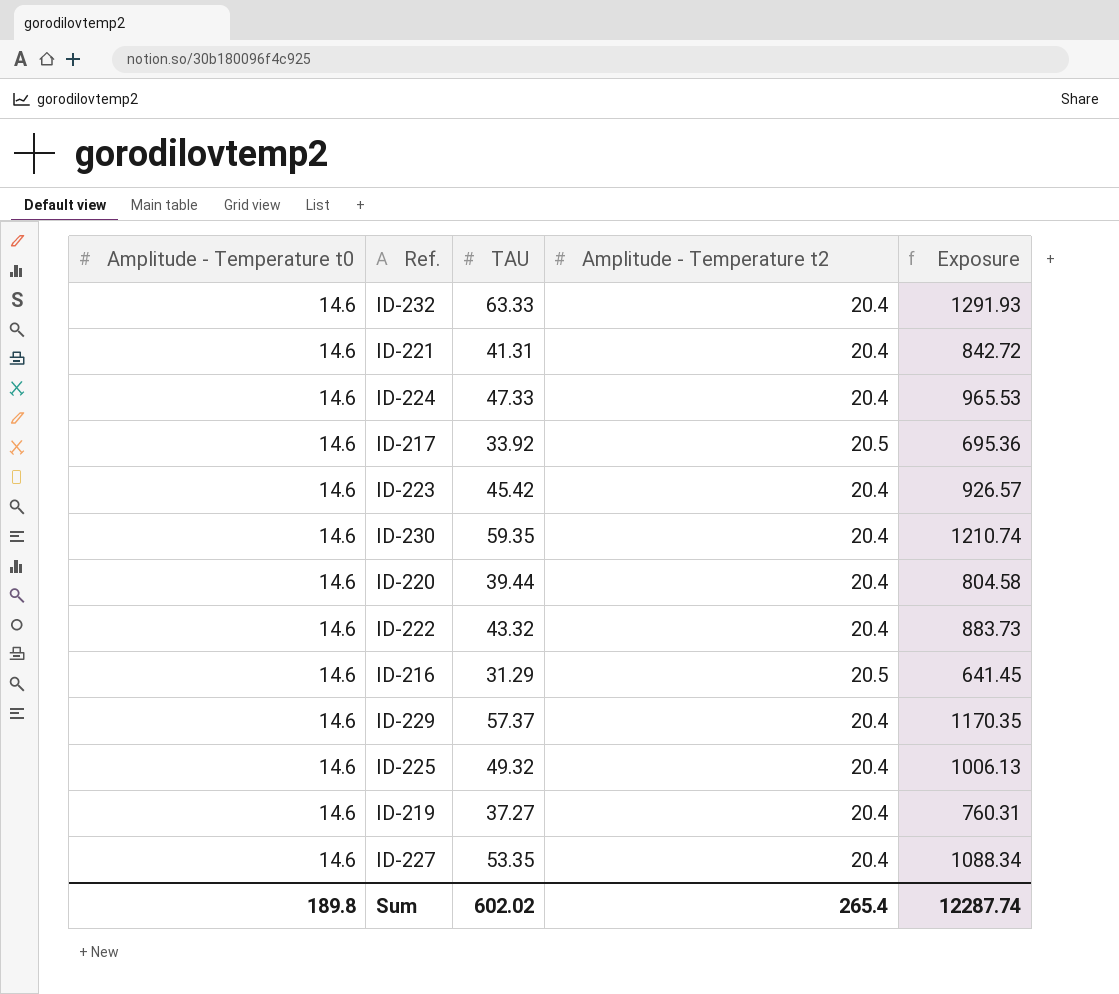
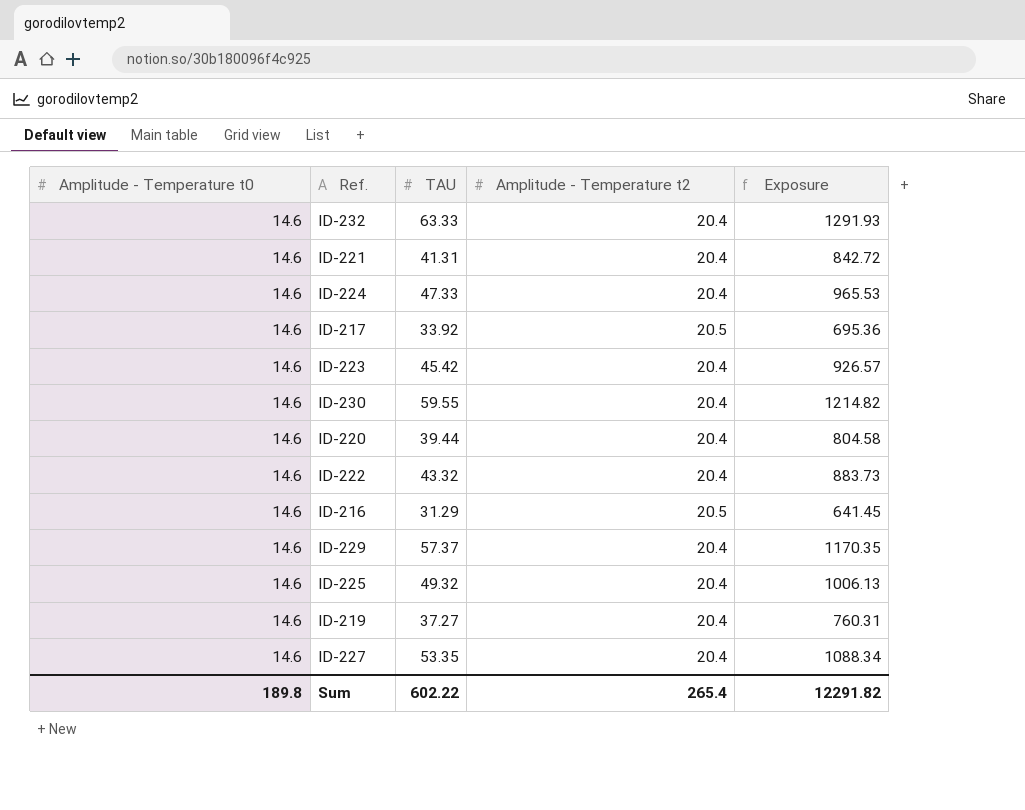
ID-230 | TAU: 59.35 -> 59.55
ID-230 | Exposure: 1210.74 -> 1214.82
Sum | TAU: 602.02 -> 602.22
Sum | Exposure: 12287.74 -> 12291.82

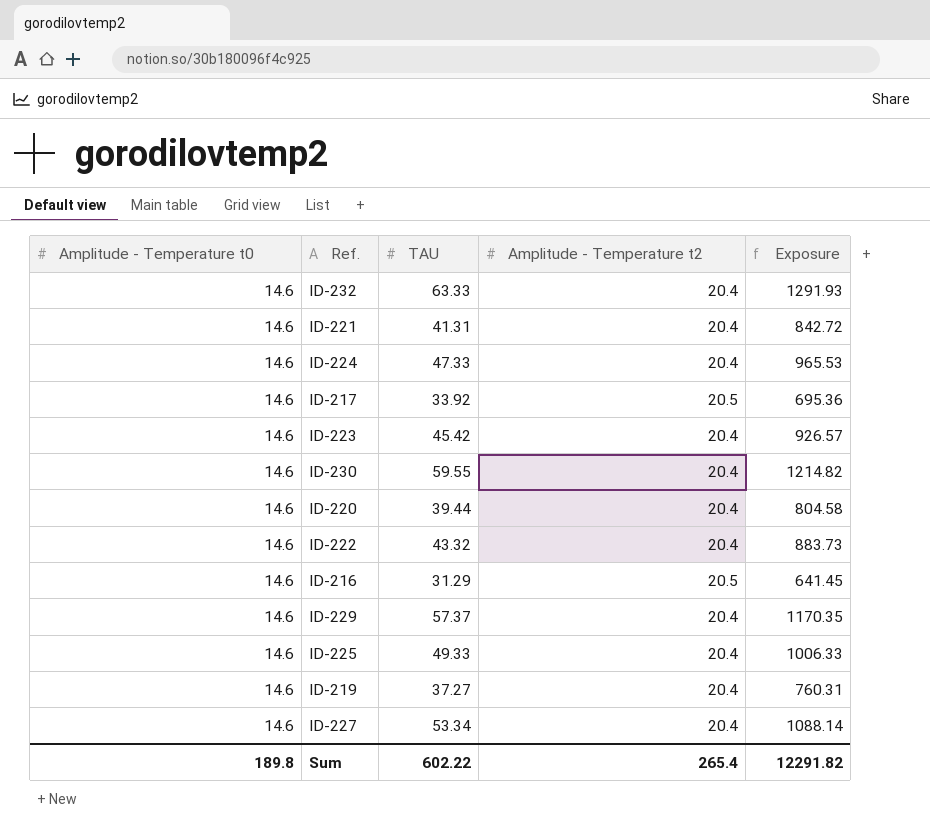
ID-225 | TAU: 49.32 -> 49.33
ID-225 | Exposure: 1006.13 -> 1006.33
ID-227 | TAU: 53.35 -> 53.34
ID-227 | Exposure: 1088.34 -> 1088.14

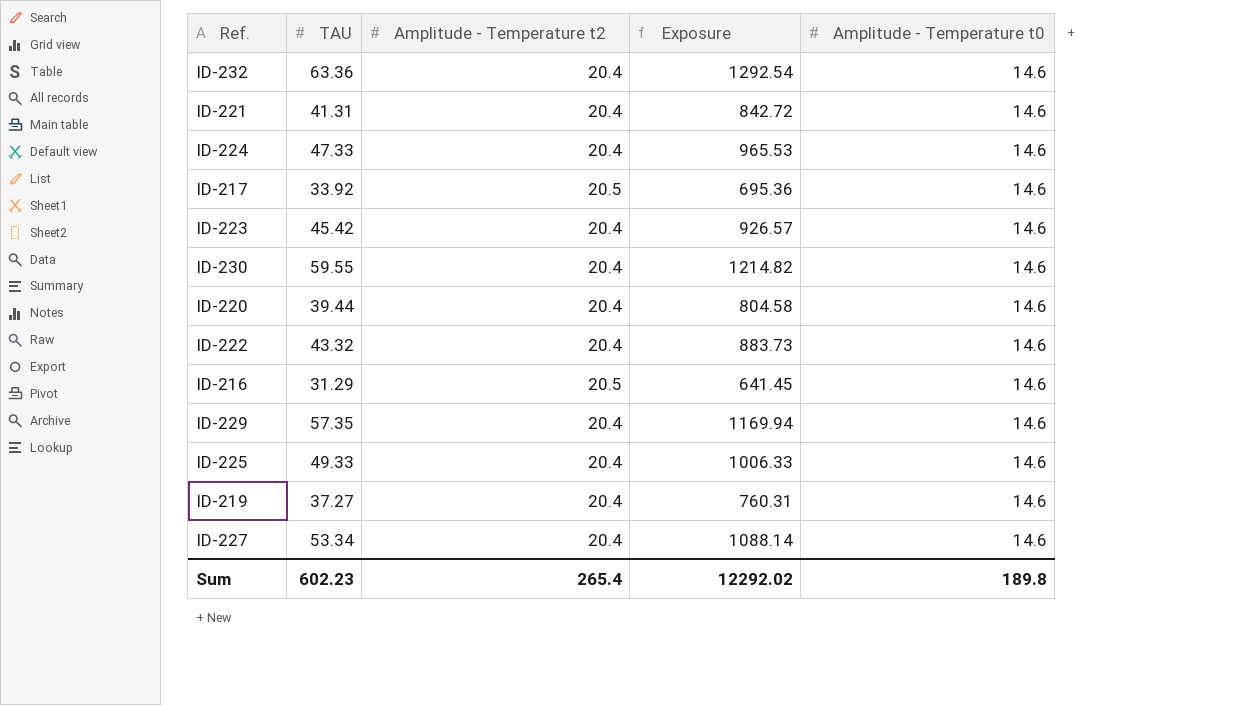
column Amplitude - Temperature t0 | position: 1 -> 5
ID-232 | TAU: 63.33 -> 63.36
ID-232 | Exposure: 1291.93 -> 1292.54
ID-229 | TAU: 57.37 -> 57.35
ID-229 | Exposure: 1170.35 -> 1169.94
Sum | TAU: 602.22 -> 602.23
Sum | Exposure: 12291.82 -> 12292.02

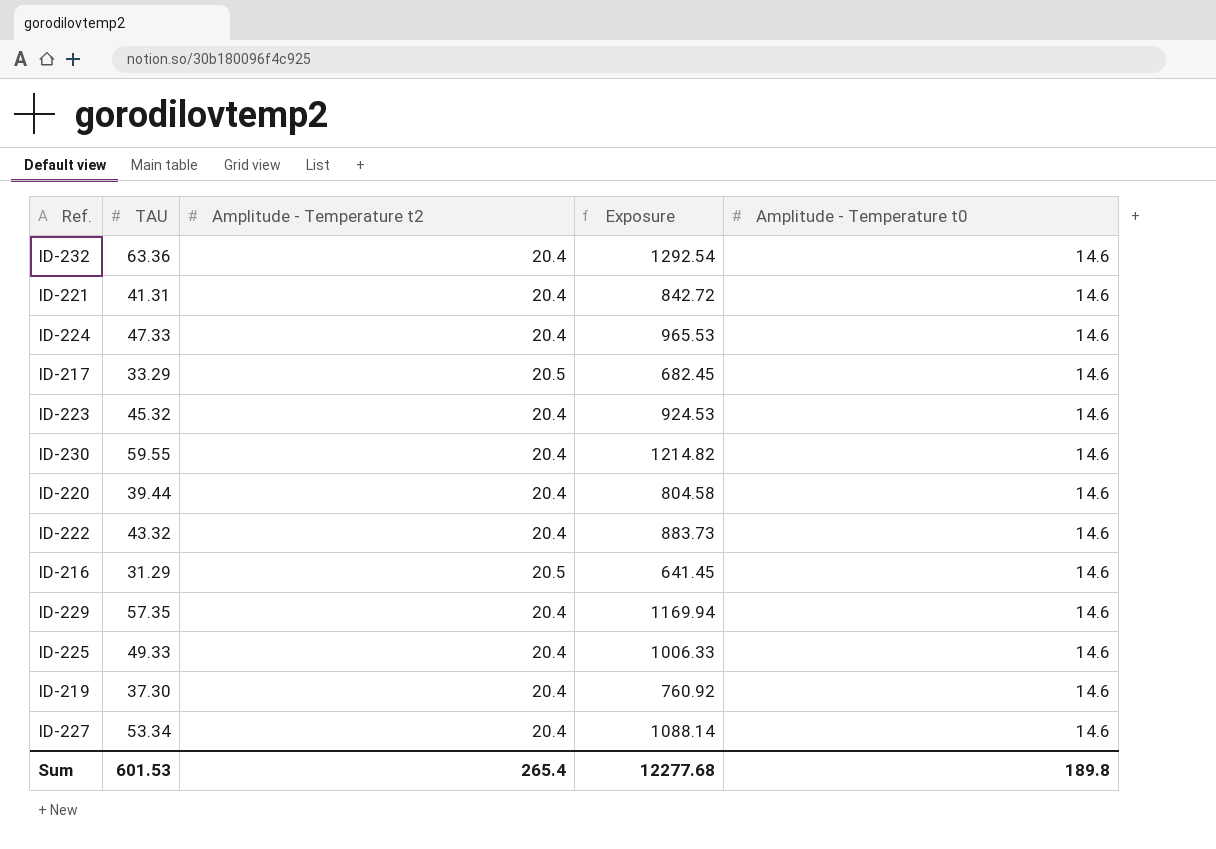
ID-217 | TAU: 33.92 -> 33.29
ID-217 | Exposure: 695.36 -> 682.45
ID-223 | TAU: 45.42 -> 45.32
ID-223 | Exposure: 926.57 -> 924.53
ID-219 | TAU: 37.27 -> 37.30
ID-219 | Exposure: 760.31 -> 760.92
Sum | TAU: 602.23 -> 601.53
Sum | Exposure: 12292.02 -> 12277.68

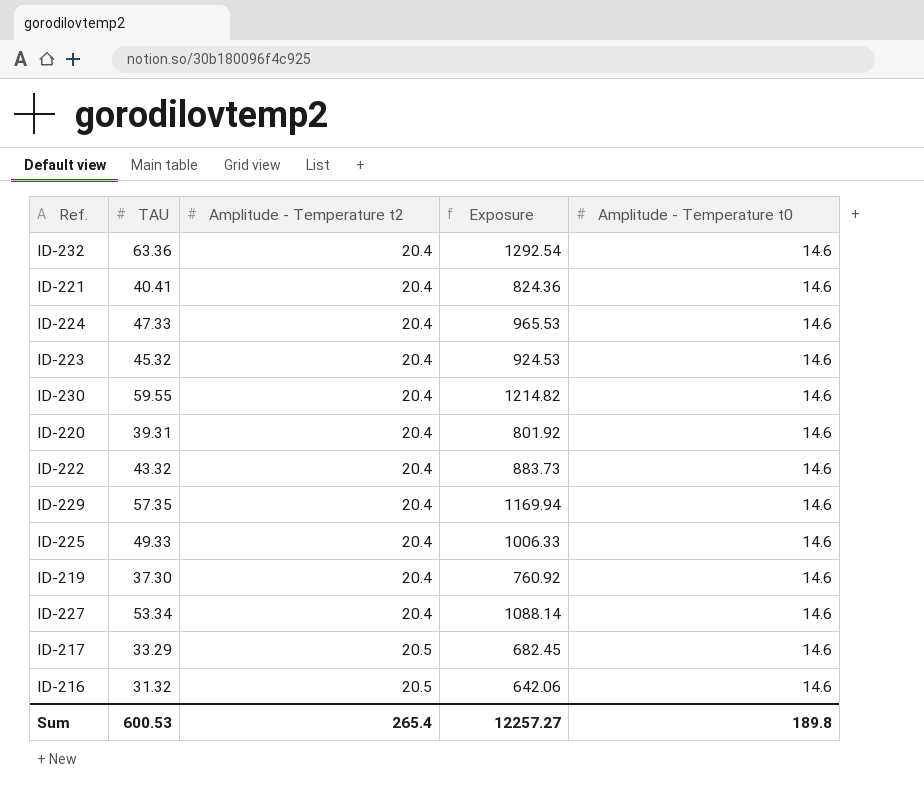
row order: none -> Amplitude - Temperature t2 ascending
ID-221 | TAU: 41.31 -> 40.41
ID-221 | Exposure: 842.72 -> 824.36
ID-220 | TAU: 39.44 -> 39.31
ID-220 | Exposure: 804.58 -> 801.92
ID-216 | TAU: 31.29 -> 31.32
ID-216 | Exposure: 641.45 -> 642.06
Sum | TAU: 601.53 -> 600.53
Sum | Exposure: 12277.68 -> 12257.27

